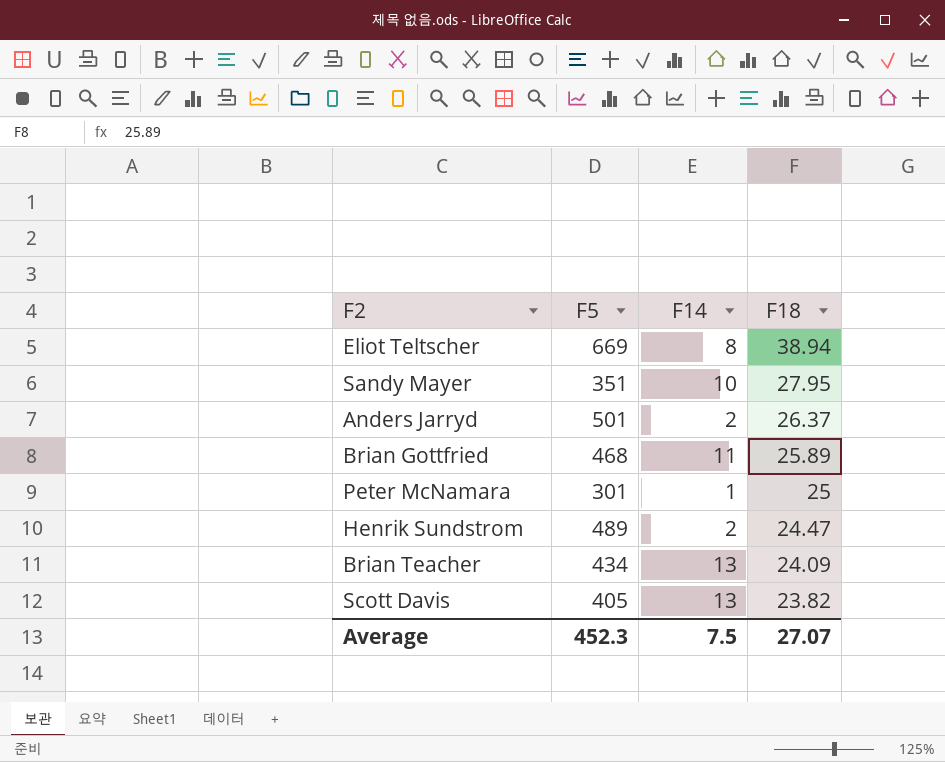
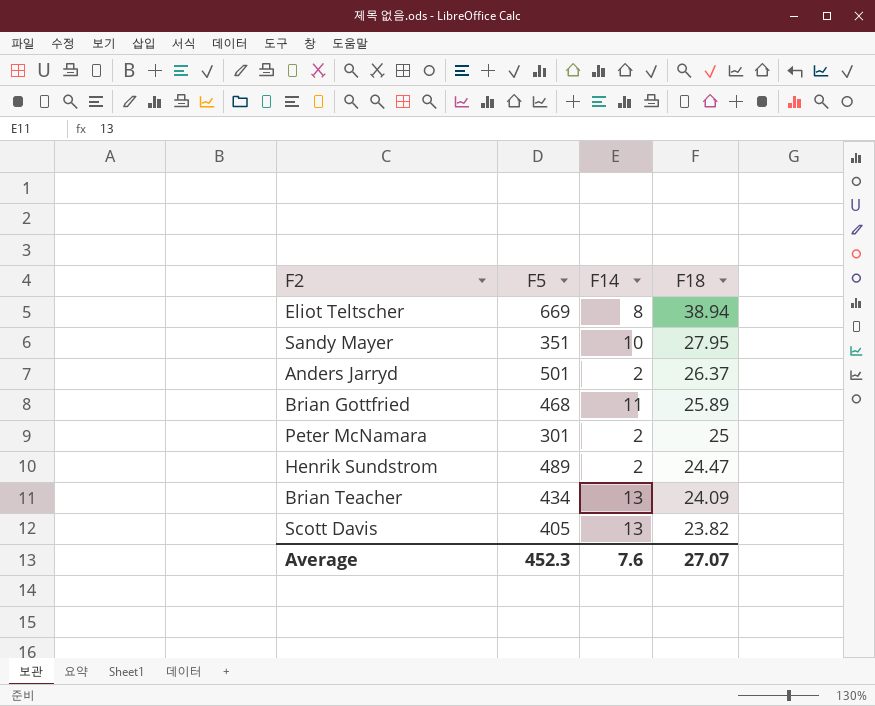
Peter McNamara | F14: 1 -> 2
Average | F14: 7.5 -> 7.6

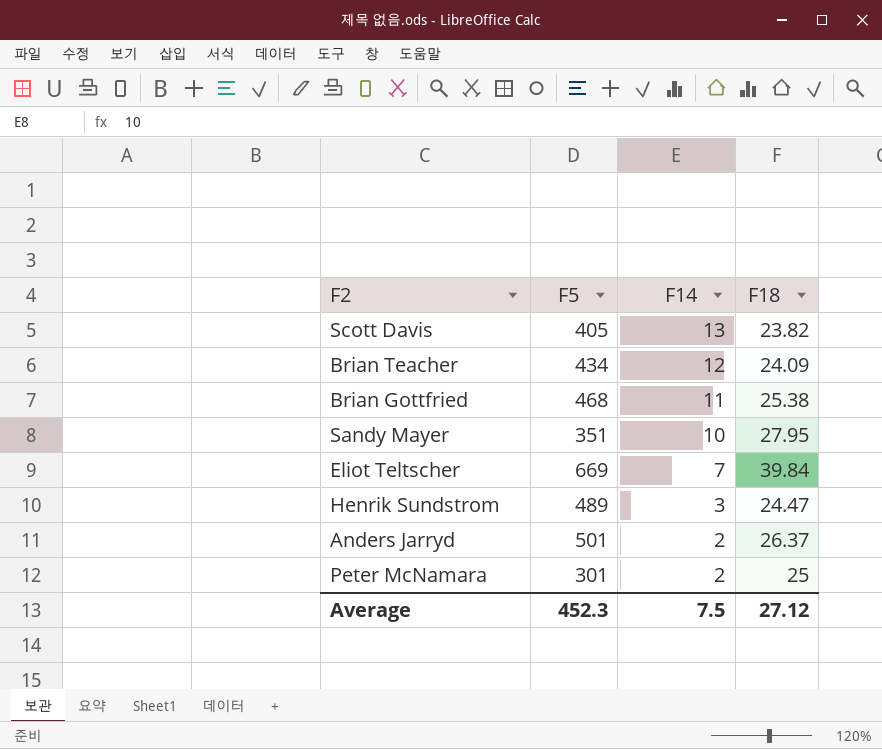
row order: F18 descending -> F14 descending
Brian Teacher | F14: 13 -> 12
Brian Gottfried | F18: 25.89 -> 25.38
Eliot Teltscher | F14: 8 -> 7
Eliot Teltscher | F18: 38.94 -> 39.84
Henrik Sundstrom | F14: 2 -> 3
Average | F14: 7.6 -> 7.5
Average | F18: 27.07 -> 27.12

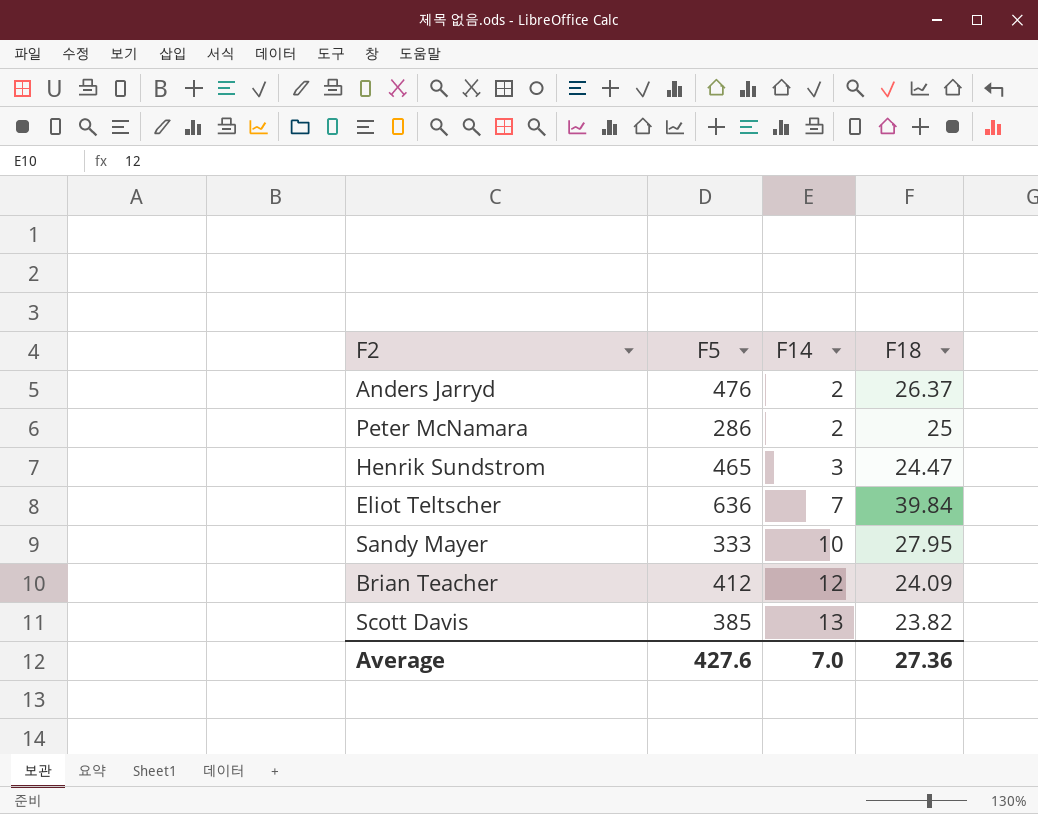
row order: F14 descending -> F14 ascending
row Brian Gottfried: 468 | 11 | 25.38 -> none
Anders Jarryd | F5: 501 -> 476
Peter McNamara | F5: 301 -> 286
Henrik Sundstrom | F5: 489 -> 465
Eliot Teltscher | F5: 669 -> 636
Sandy Mayer | F5: 351 -> 333
Brian Teacher | F5: 434 -> 412
Scott Davis | F5: 405 -> 385
Average | F5: 452.3 -> 427.6
Average | F14: 7.5 -> 7.0
Average | F18: 27.12 -> 27.36

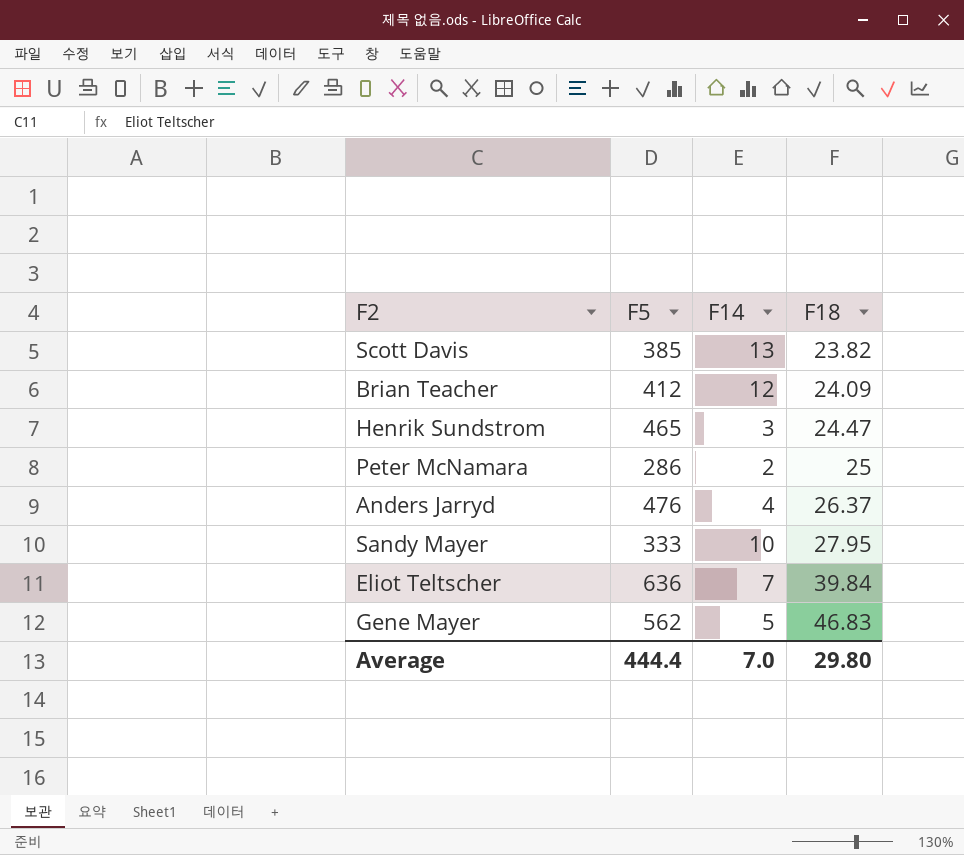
row order: F14 ascending -> F18 ascending
Anders Jarryd | F14: 2 -> 4
row Gene Mayer: none -> 562 | 5 | 46.83
Average | F5: 427.6 -> 444.4
Average | F18: 27.36 -> 29.80

